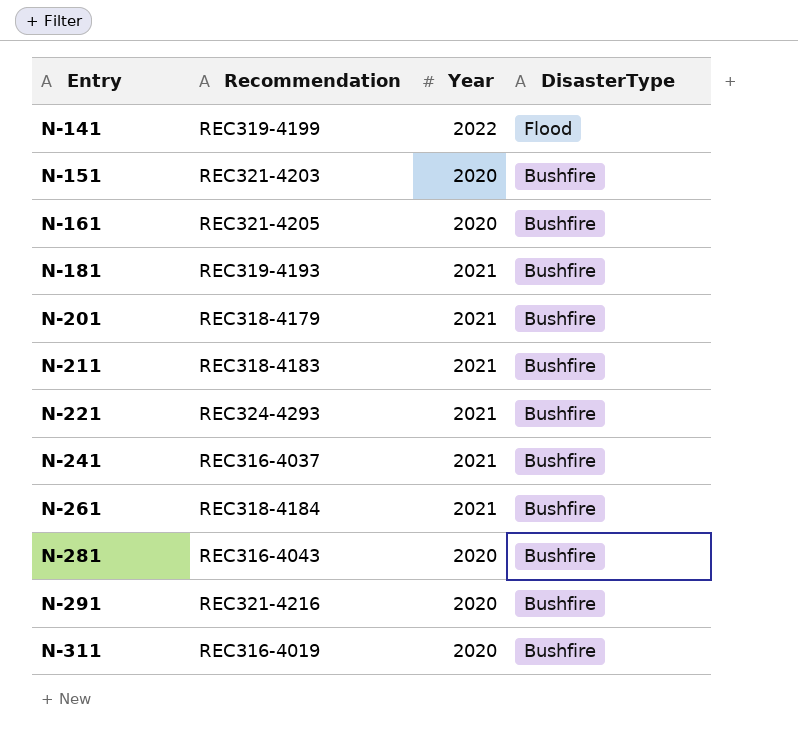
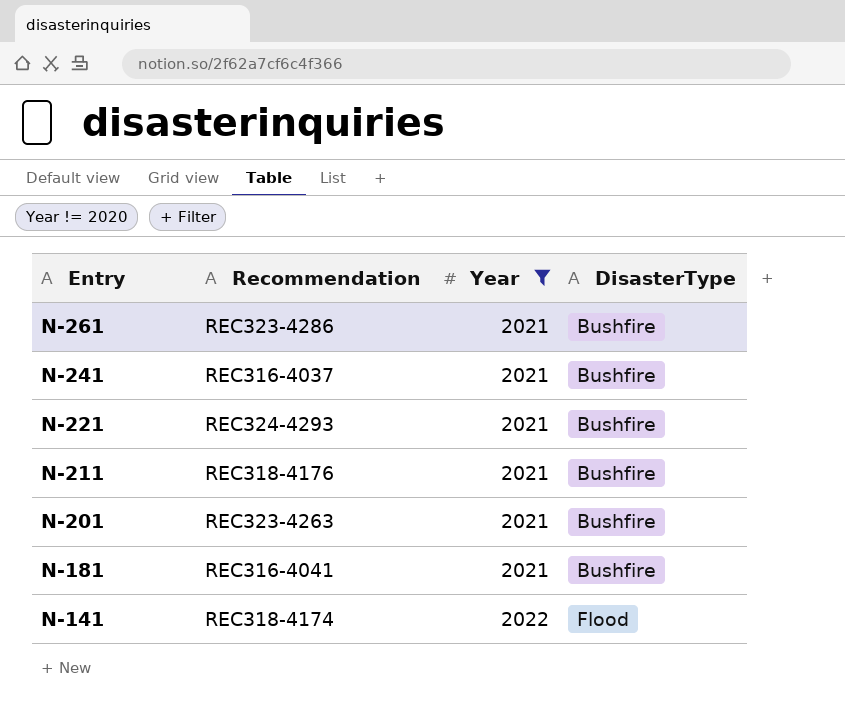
filter: none -> Year != 2020
row order: Entry ascending -> Entry descending
N-261 | Recommendation: REC318-4184 -> REC323-4286
N-211 | Recommendation: REC318-4183 -> REC318-4176
N-201 | Recommendation: REC318-4179 -> REC323-4263
N-181 | Recommendation: REC319-4193 -> REC316-4041
N-141 | Recommendation: REC319-4199 -> REC318-4174

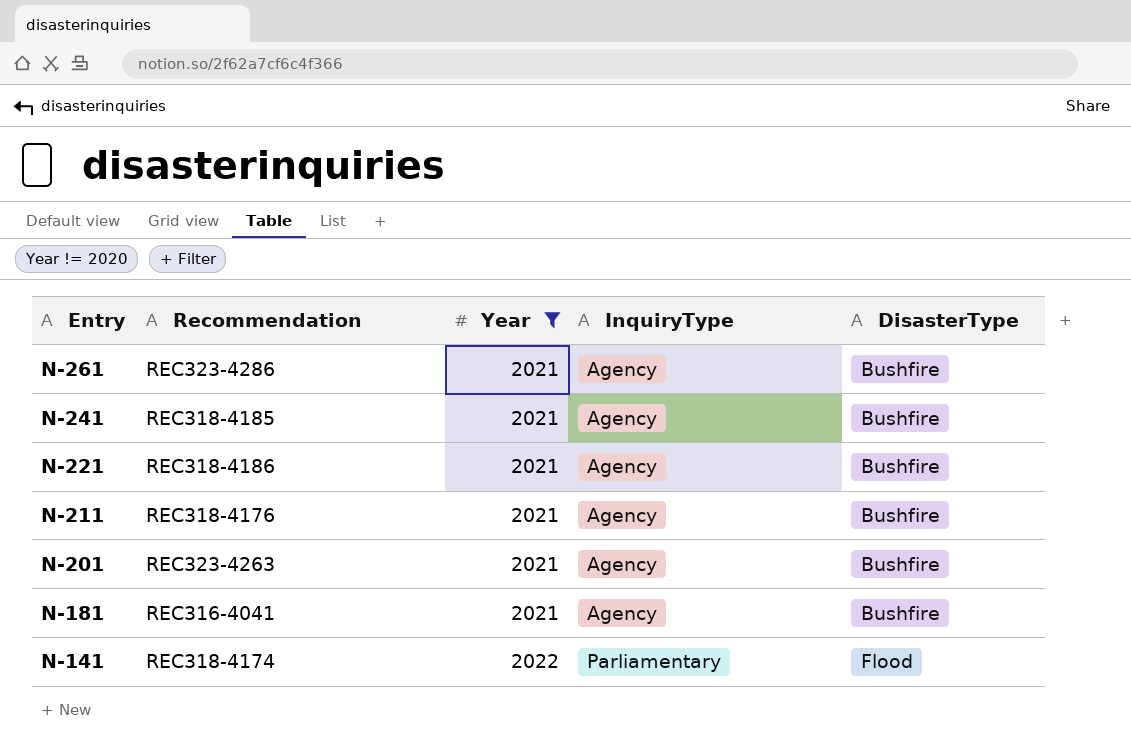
column InquiryType | position: none -> 4
N-241 | Recommendation: REC316-4037 -> REC318-4185
N-221 | Recommendation: REC324-4293 -> REC318-4186

